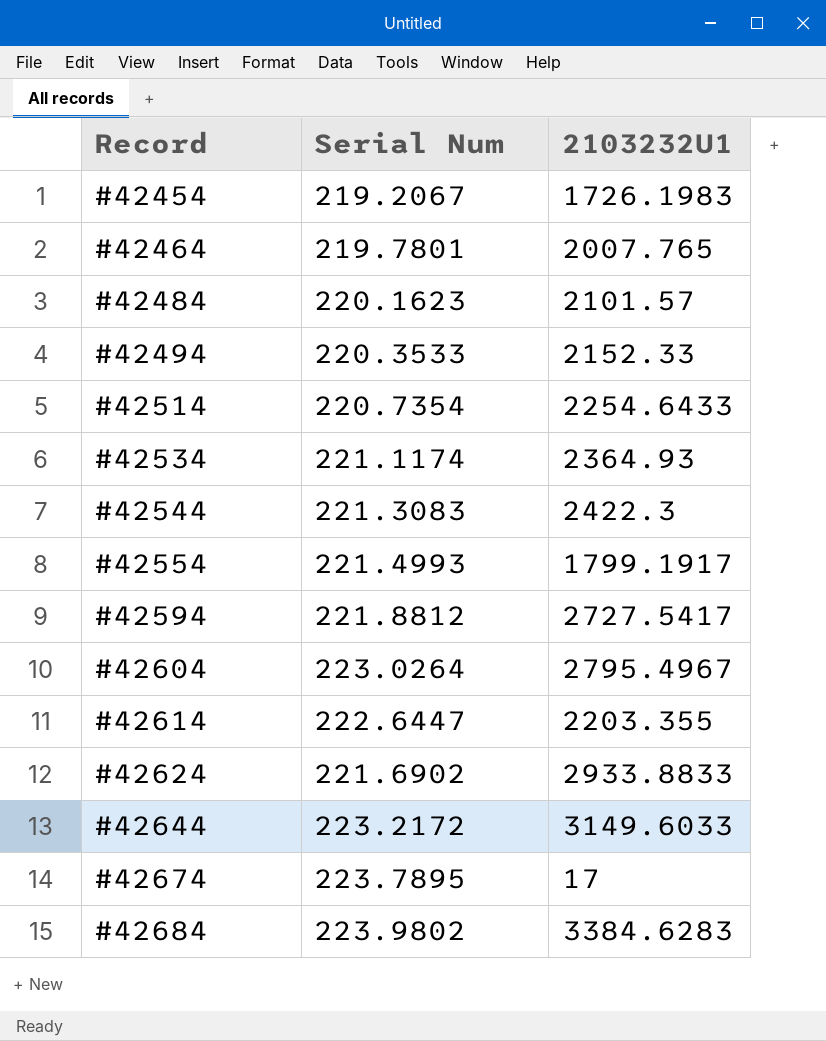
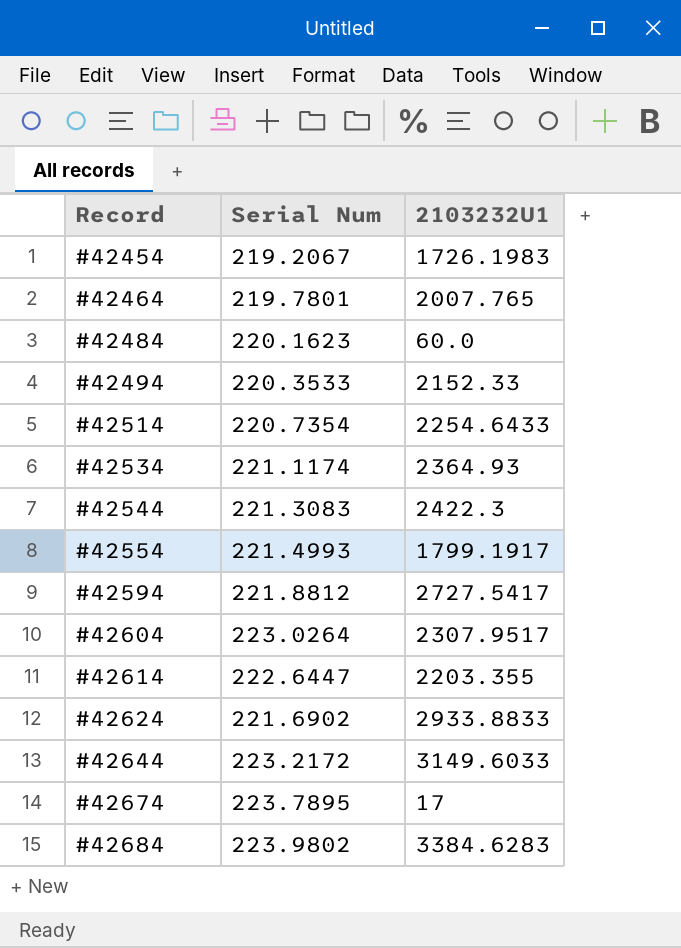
#42484 | 2103232U1: 2101.57 -> 60.0
#42604 | 2103232U1: 2795.4967 -> 2307.9517

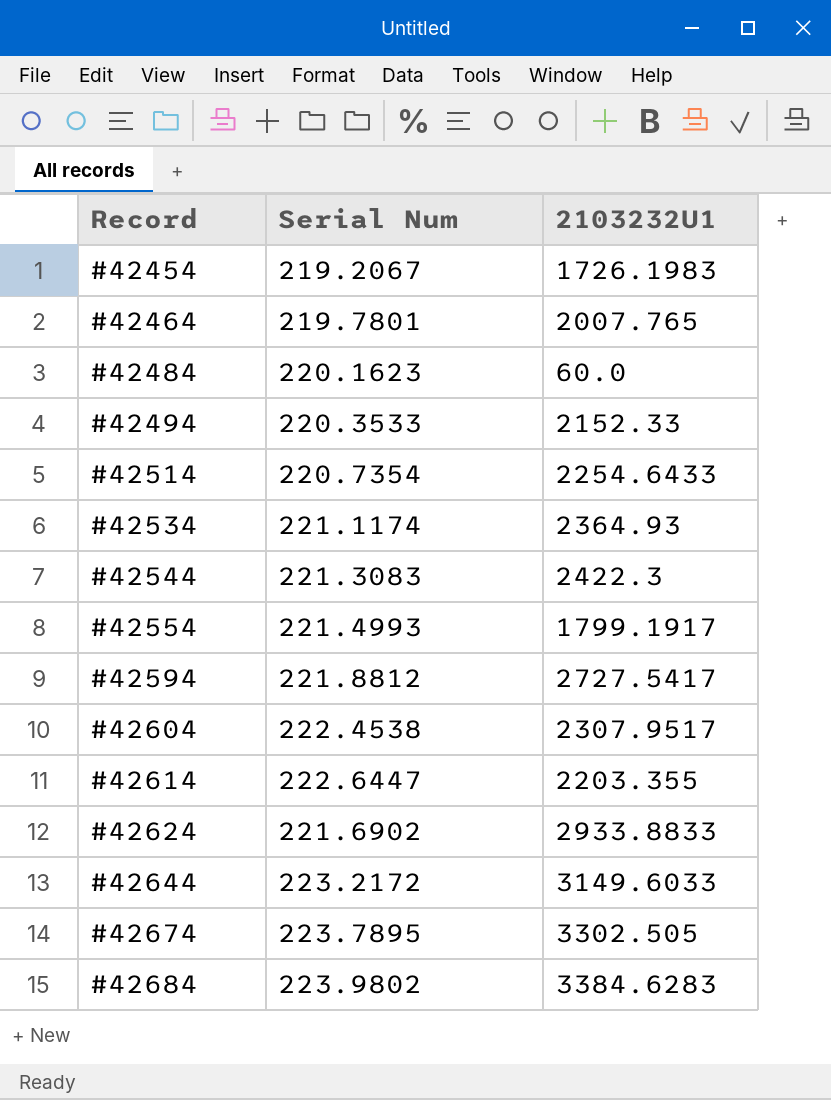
#42604 | Serial Num: 223.0264 -> 222.4538
#42674 | 2103232U1: 17 -> 3302.505

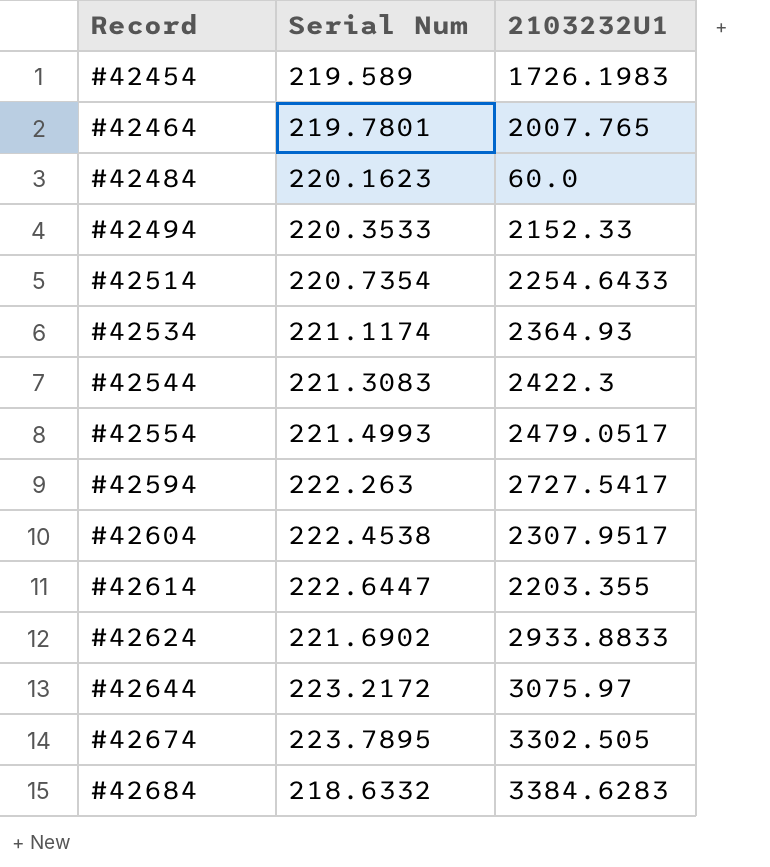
#42454 | Serial Num: 219.2067 -> 219.589
#42554 | 2103232U1: 1799.1917 -> 2479.0517
#42594 | Serial Num: 221.8812 -> 222.263
#42644 | 2103232U1: 3149.6033 -> 3075.97
#42684 | Serial Num: 223.9802 -> 218.6332

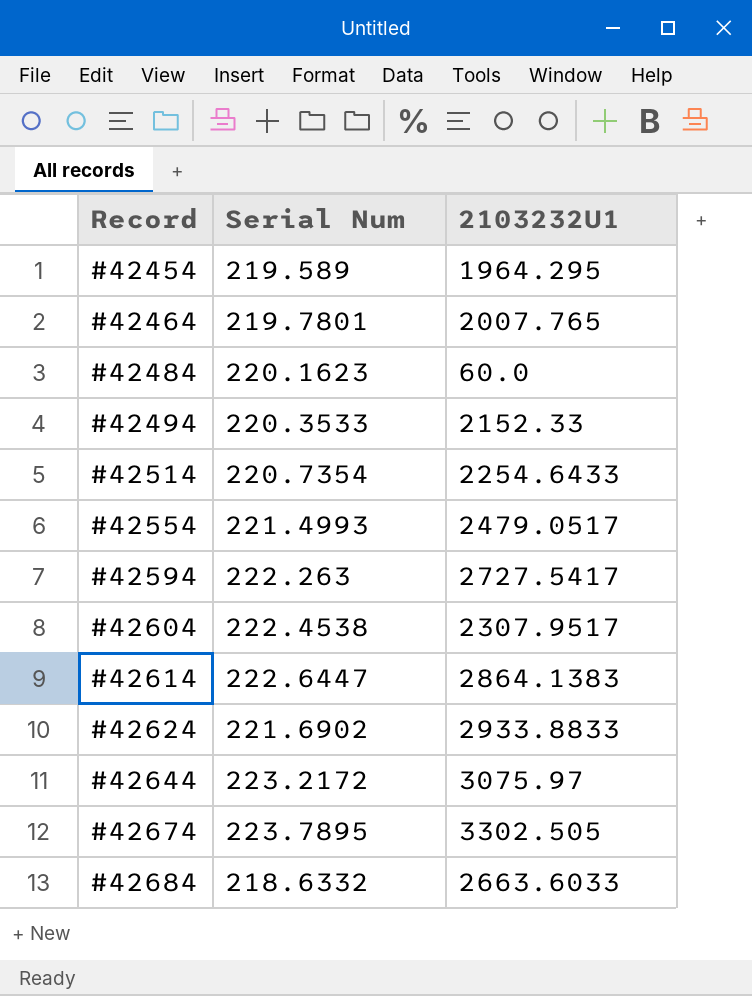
row #42534: 221.1174 | 2364.93 -> none
row #42544: 221.3083 | 2422.3 -> none
#42454 | 2103232U1: 1726.1983 -> 1964.295
#42614 | 2103232U1: 2203.355 -> 2864.1383
#42684 | 2103232U1: 3384.6283 -> 2663.6033

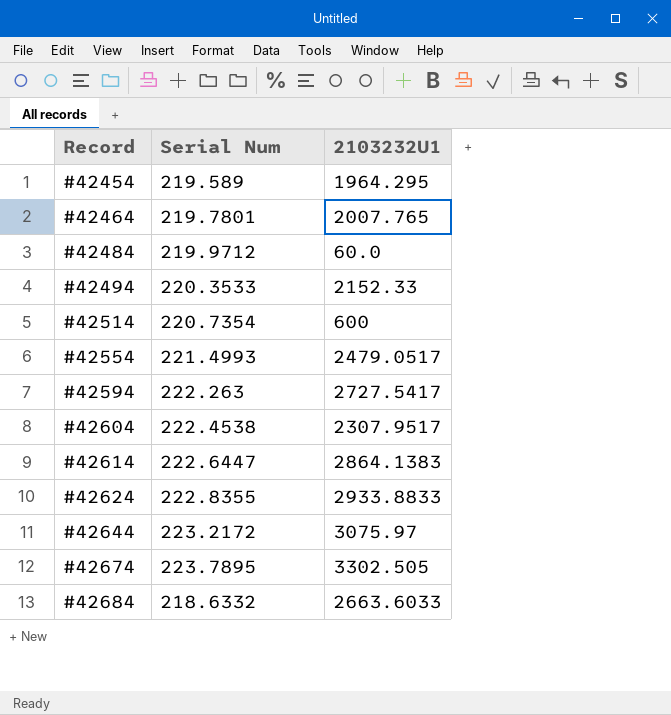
#42484 | Serial Num: 220.1623 -> 219.9712
#42514 | 2103232U1: 2254.6433 -> 600
#42624 | Serial Num: 221.6902 -> 222.8355

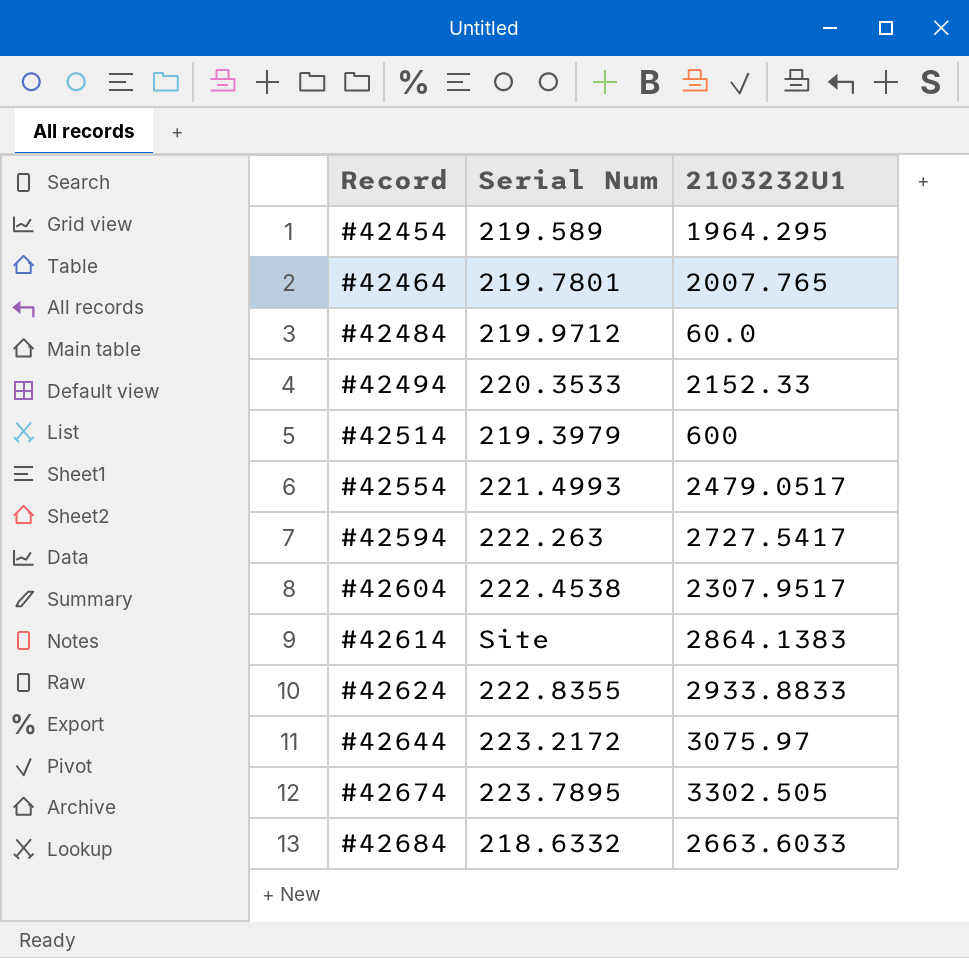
#42514 | Serial Num: 220.7354 -> 219.3979
#42614 | Serial Num: 222.6447 -> Site

